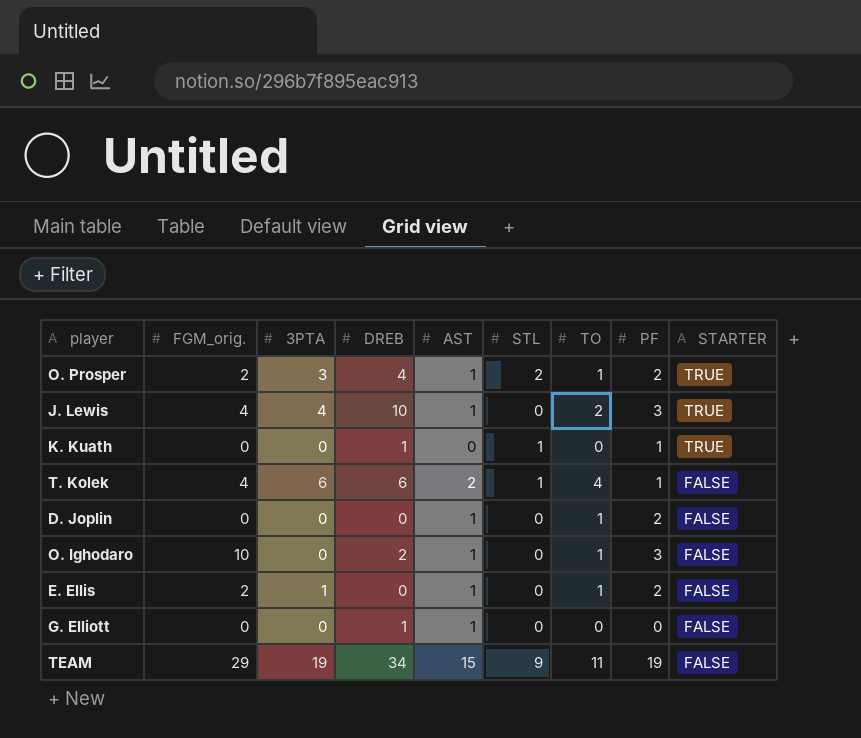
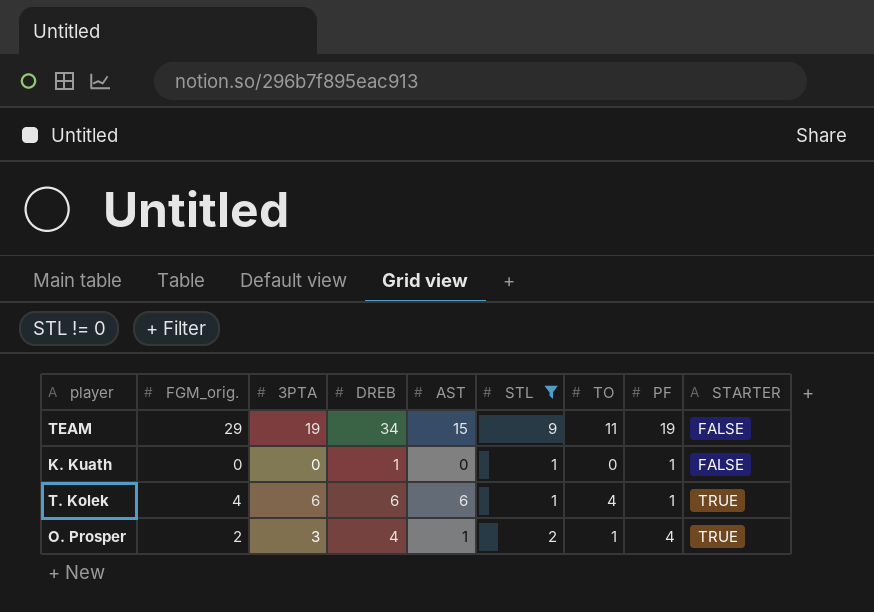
filter: none -> STL != 0
row order: STARTER descending -> STARTER ascending
K. Kuath | STARTER: TRUE -> FALSE
T. Kolek | AST: 2 -> 6
T. Kolek | STARTER: FALSE -> TRUE
O. Prosper | PF: 2 -> 4

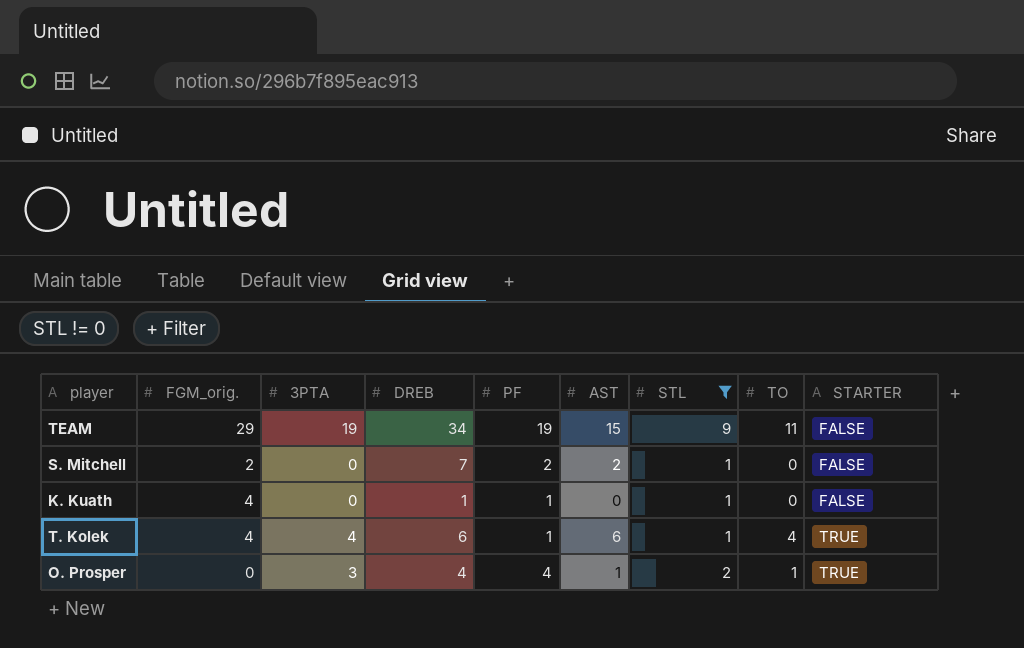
column PF | position: 8 -> 5
row S. Mitchell: none -> 2 | 0 | 7 | 2 | 2 | 1 | 0 | FALSE
K. Kuath | FGM_orig.: 0 -> 4
T. Kolek | 3PTA: 6 -> 4
O. Prosper | FGM_orig.: 2 -> 0

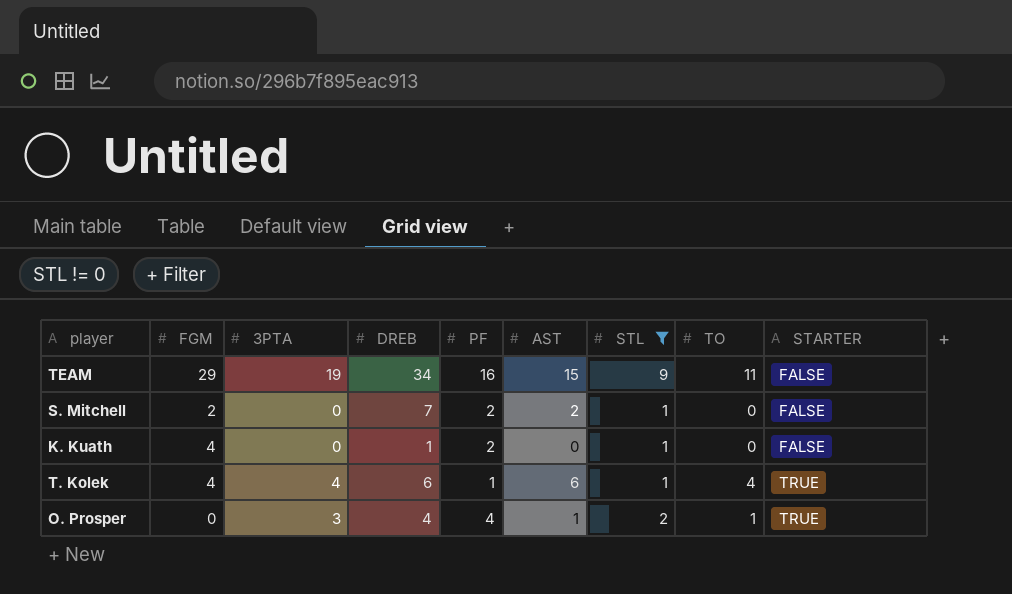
column name: FGM_orig. -> FGM
TEAM | PF: 19 -> 16
K. Kuath | PF: 1 -> 2

